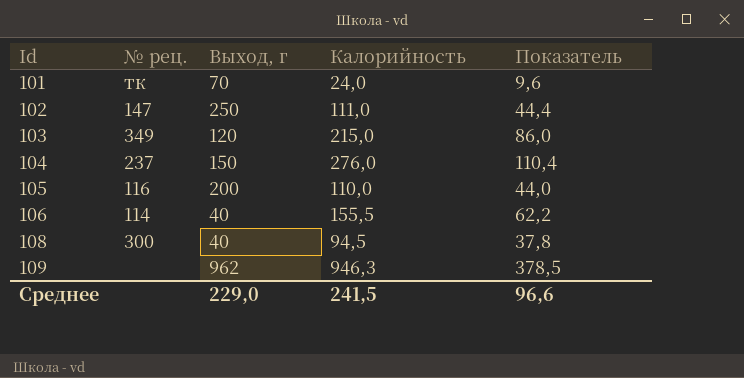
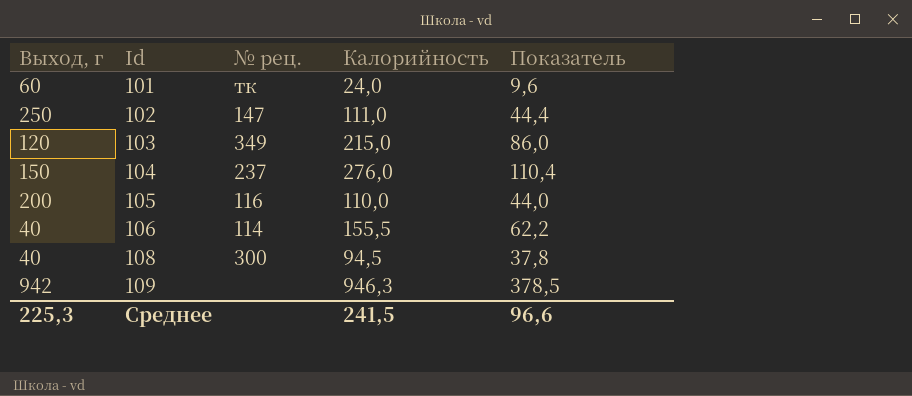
column Выход, г | position: 3 -> 1
101 | Выход, г: 70 -> 60
109 | Выход, г: 962 -> 942
Среднее | Выход, г: 229,0 -> 225,3

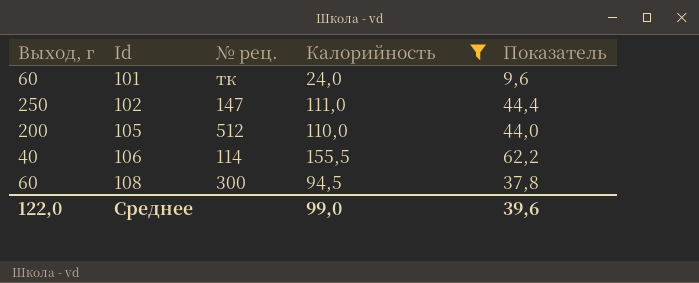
filter: none -> Калорийность <= 155,5
105 | № рец.: 116 -> 512
108 | Выход, г: 40 -> 60
Среднее | Выход, г: 225,3 -> 122,0
Среднее | Калорийность: 241,5 -> 99,0
Среднее | Показатель: 96,6 -> 39,6

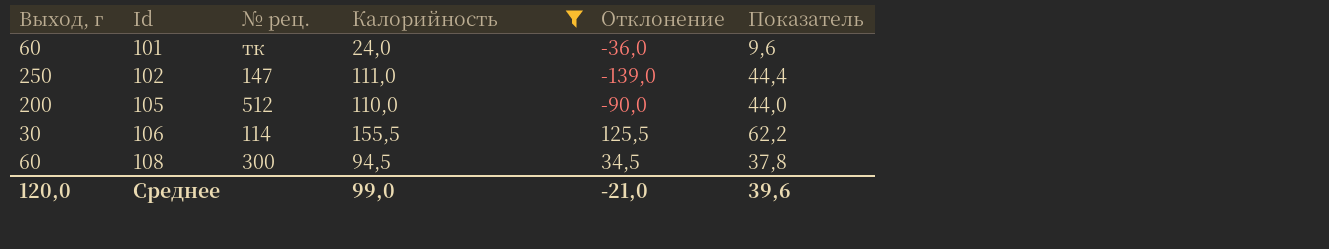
column Отклонение | formula: none -> [Калорийность] - [Выход, г]
106 | Выход, г: 40 -> 30
Среднее | Выход, г: 122,0 -> 120,0

